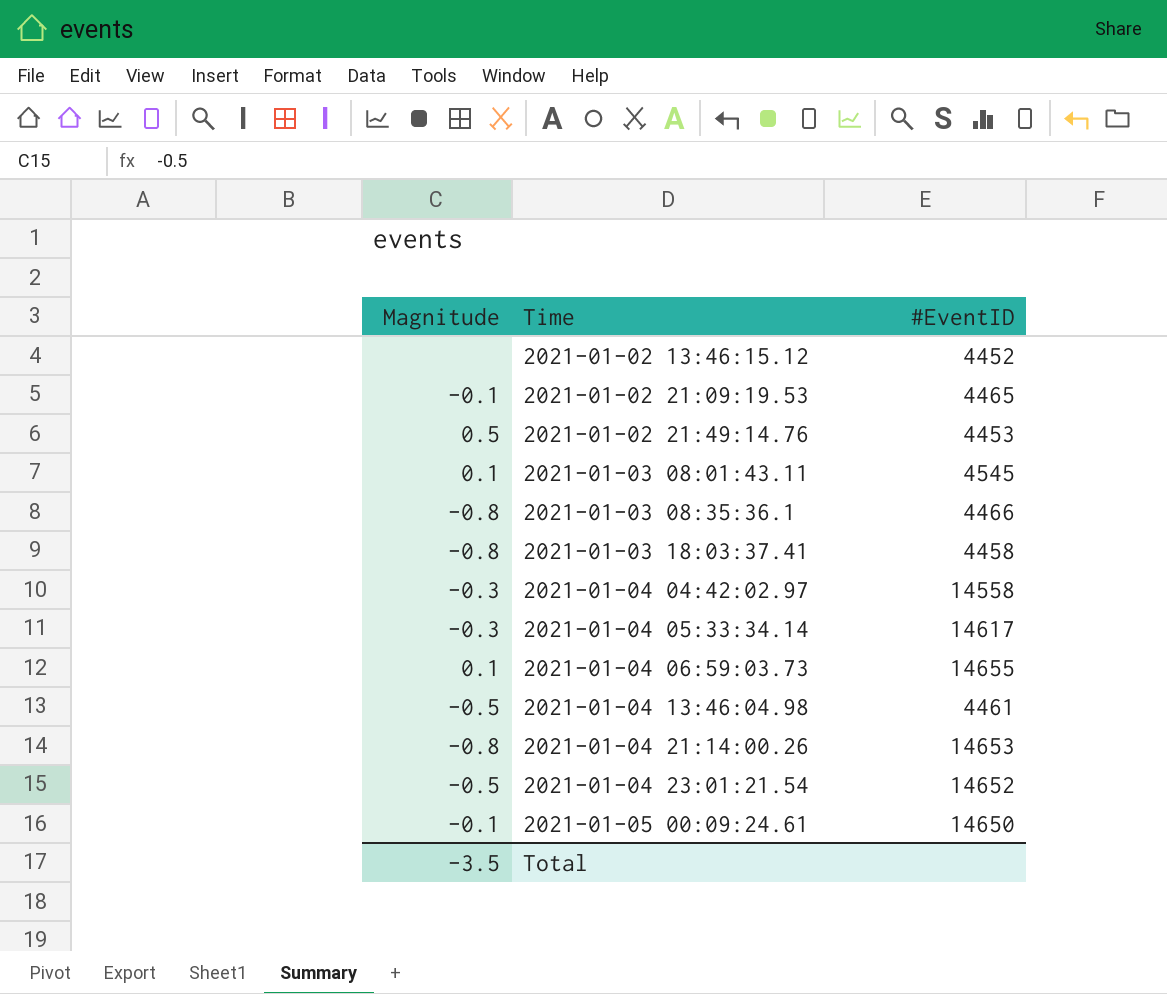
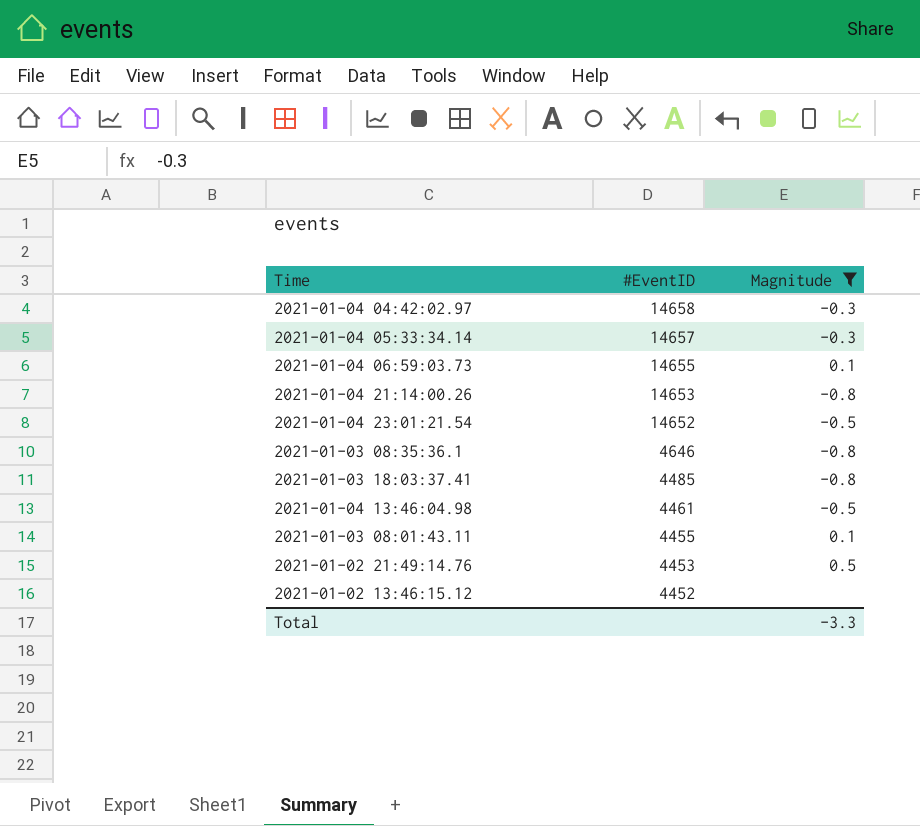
filter: none -> Magnitude != -0.1
row order: Time ascending -> #EventID descending
column Magnitude | position: 1 -> 3
2021-01-04 04:42:02.97 | #EventID: 14558 -> 14658
2021-01-04 05:33:34.14 | #EventID: 14617 -> 14657
2021-01-03 08:35:36.1 | #EventID: 4466 -> 4646
2021-01-03 18:03:37.41 | #EventID: 4458 -> 4485
2021-01-03 08:01:43.11 | #EventID: 4545 -> 4455
Total | Magnitude: -3.5 -> -3.3

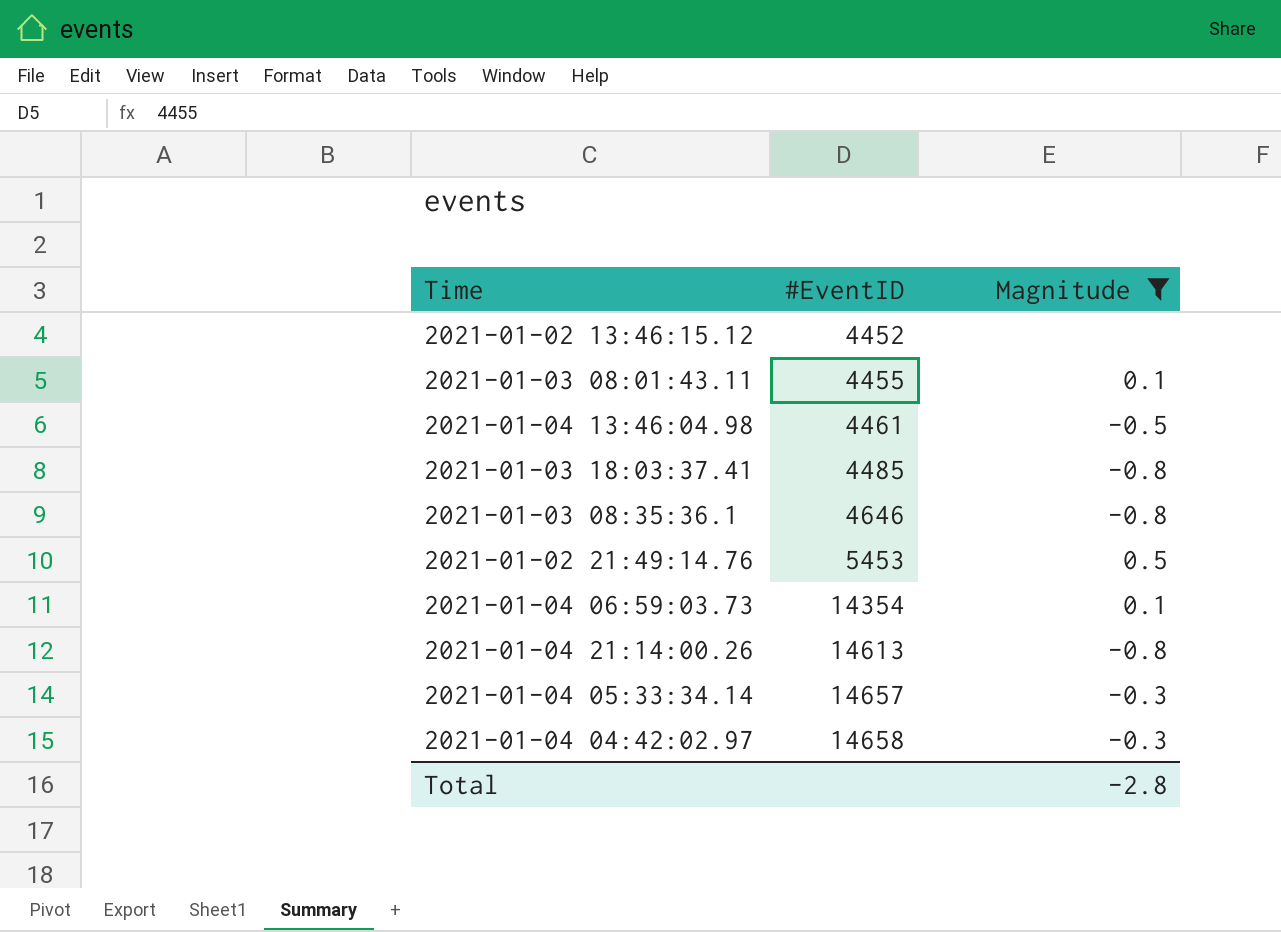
row order: #EventID descending -> #EventID ascending
row 2021-01-04 23:01:21.54: 14652 | -0.5 -> none
2021-01-02 21:49:14.76 | #EventID: 4453 -> 5453
2021-01-04 06:59:03.73 | #EventID: 14655 -> 14354
2021-01-04 21:14:00.26 | #EventID: 14653 -> 14613
Total | Magnitude: -3.3 -> -2.8

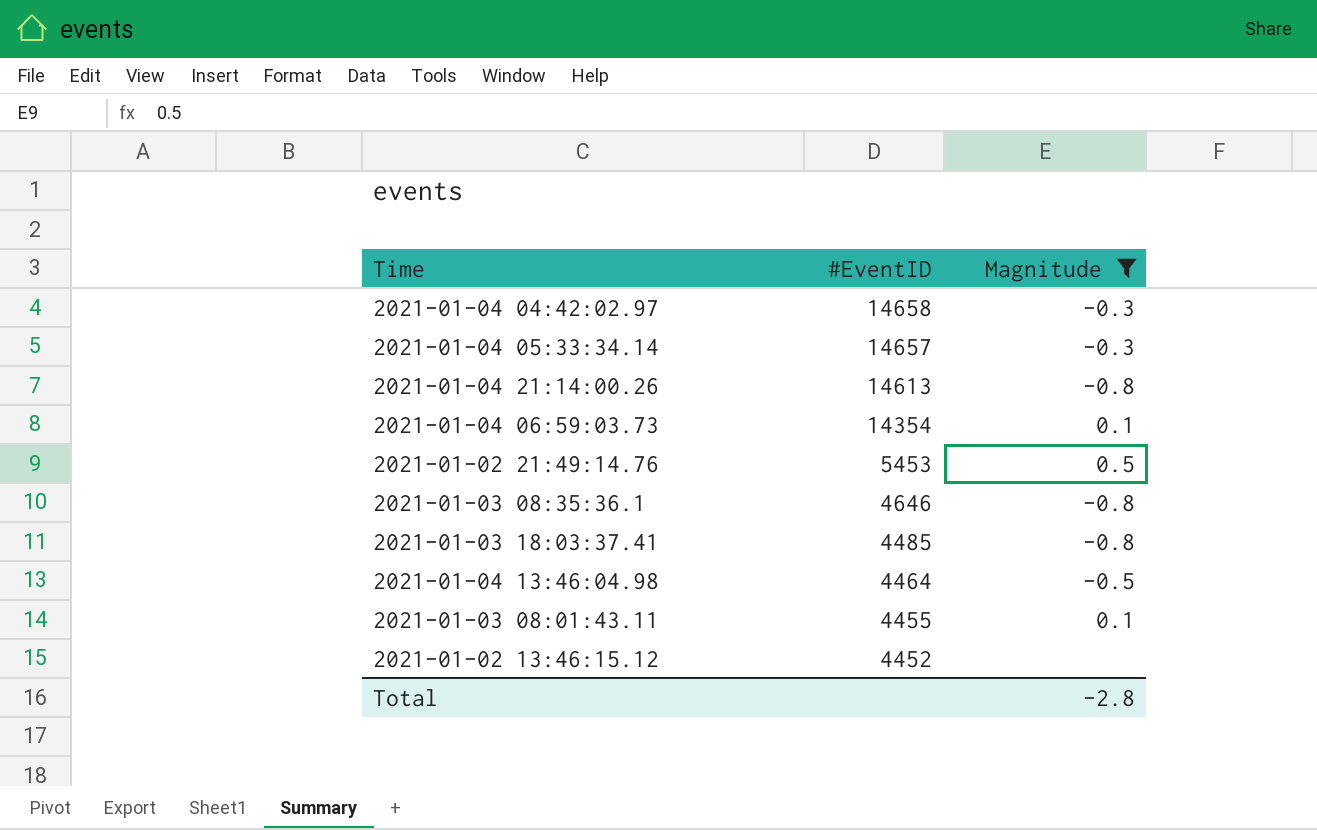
row order: #EventID ascending -> #EventID descending
2021-01-04 13:46:04.98 | #EventID: 4461 -> 4464

